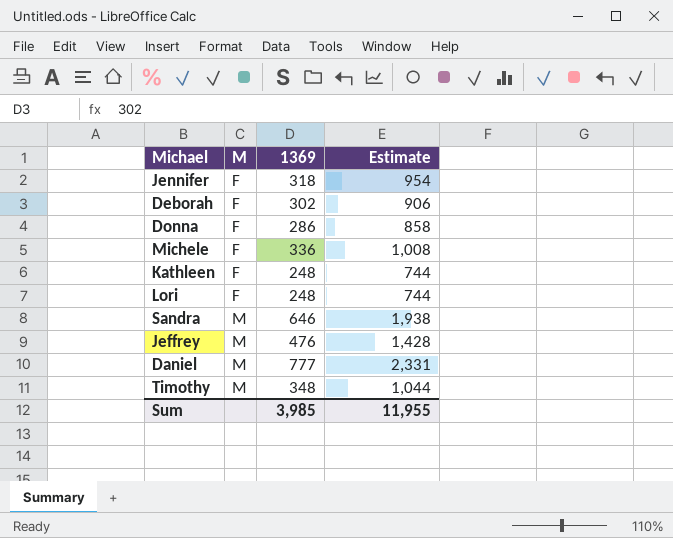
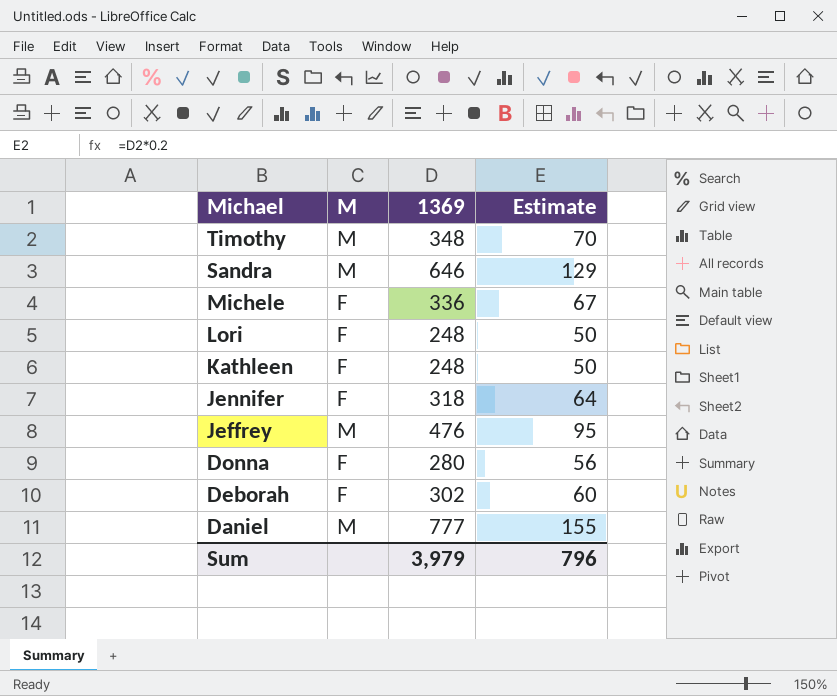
row order: M ascending -> Michael descending
column Estimate | formula: [1369] * 3 -> [1369] * 0.2
Donna | 1369: 286 -> 280
Sum | 1369: 3,985 -> 3,979
Sum | Estimate: 11,955 -> 796

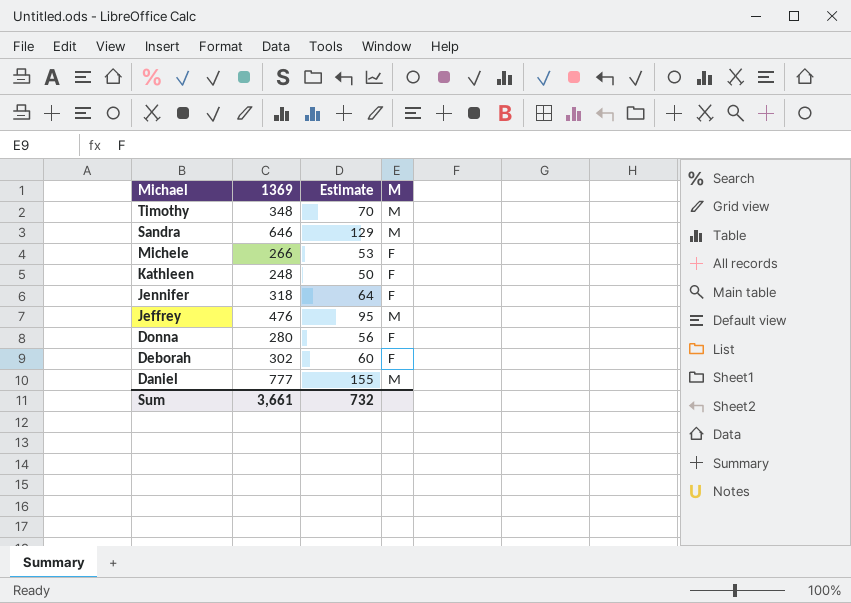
column M | position: 2 -> 4
row Lori: F | 248 | 50 -> none
Michele | 1369: 336 -> 266
Michele | Estimate: 67 -> 53
Sum | 1369: 3,979 -> 3,661
Sum | Estimate: 796 -> 732

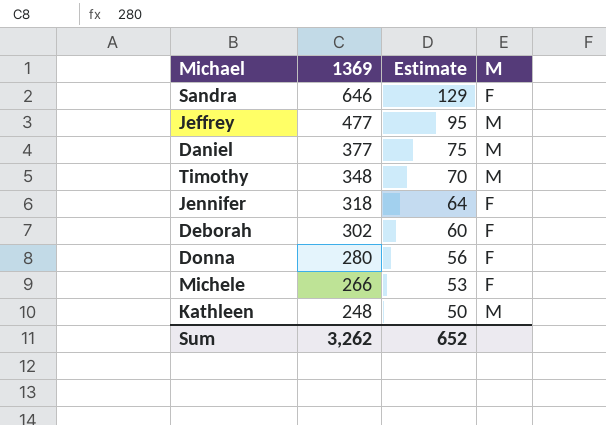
row order: Michael descending -> 1369 descending
Sandra | M: M -> F
Jeffrey | 1369: 476 -> 477
Daniel | 1369: 777 -> 377
Daniel | Estimate: 155 -> 75
Kathleen | M: F -> M
Sum | 1369: 3,661 -> 3,262
Sum | Estimate: 732 -> 652

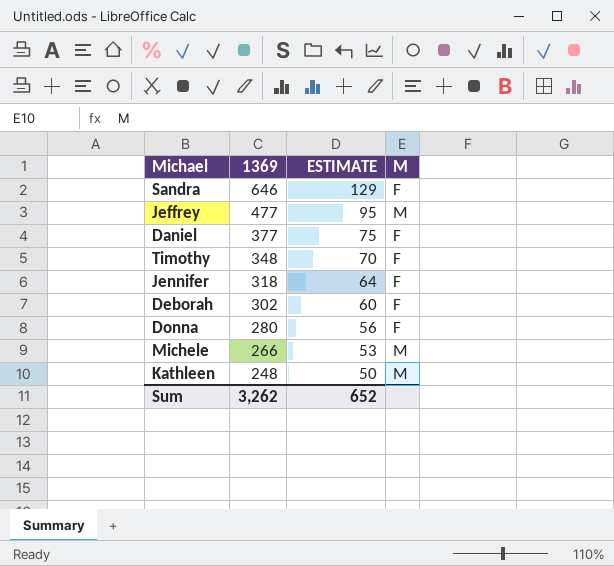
column name: Estimate -> ESTIMATE
Daniel | M: M -> F
Timothy | M: M -> F
Michele | M: F -> M

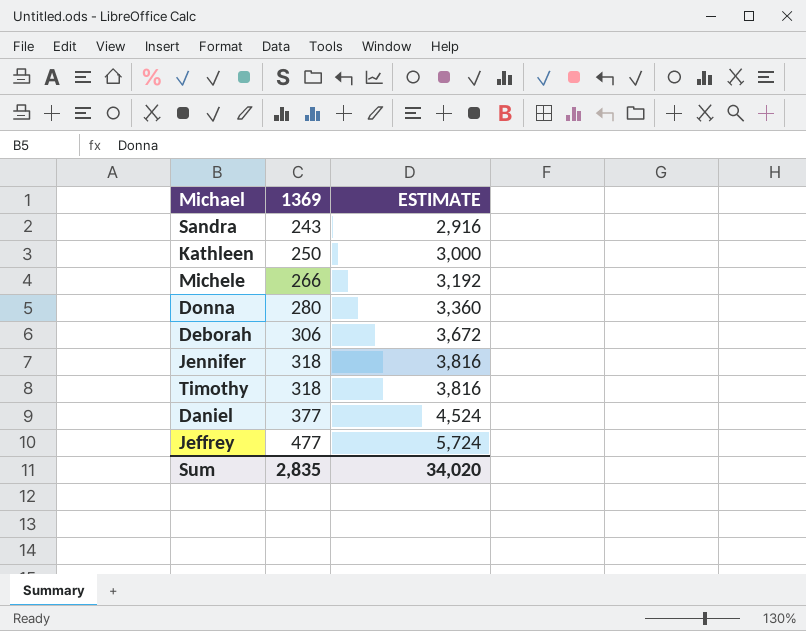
row order: 1369 descending -> 1369 ascending
column M | position: 4 -> none
column ESTIMATE | formula: [1369] * 0.2 -> [1369] * 12
Sandra | 1369: 646 -> 243
Kathleen | 1369: 248 -> 250
Deborah | 1369: 302 -> 306
Timothy | 1369: 348 -> 318
Sum | 1369: 3,262 -> 2,835
Sum | ESTIMATE: 652 -> 34,020

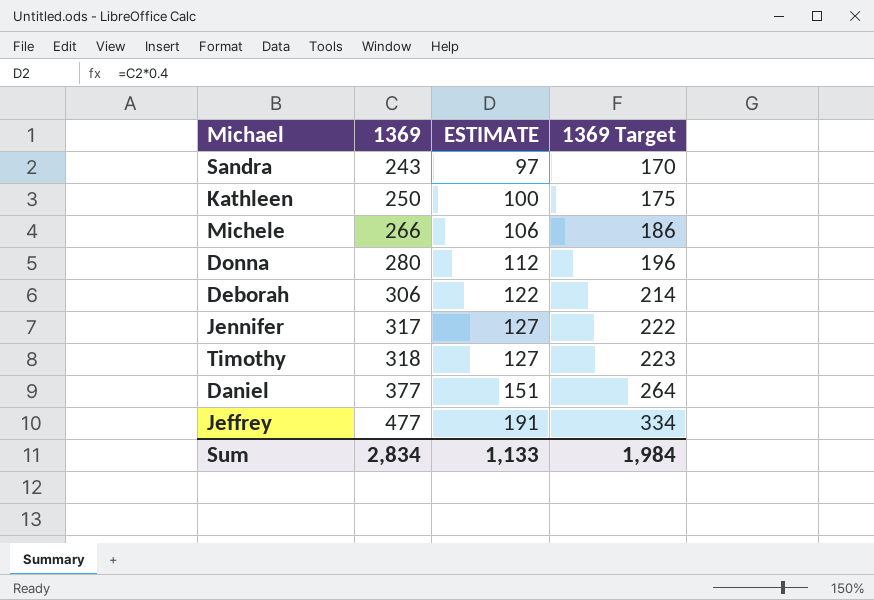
column ESTIMATE | formula: [1369] * 12 -> [1369] * 0.4
column 1369 Target | formula: none -> [1369] * 0.7
Jennifer | 1369: 318 -> 317
Sum | 1369: 2,835 -> 2,834
Sum | ESTIMATE: 34,020 -> 1,133

